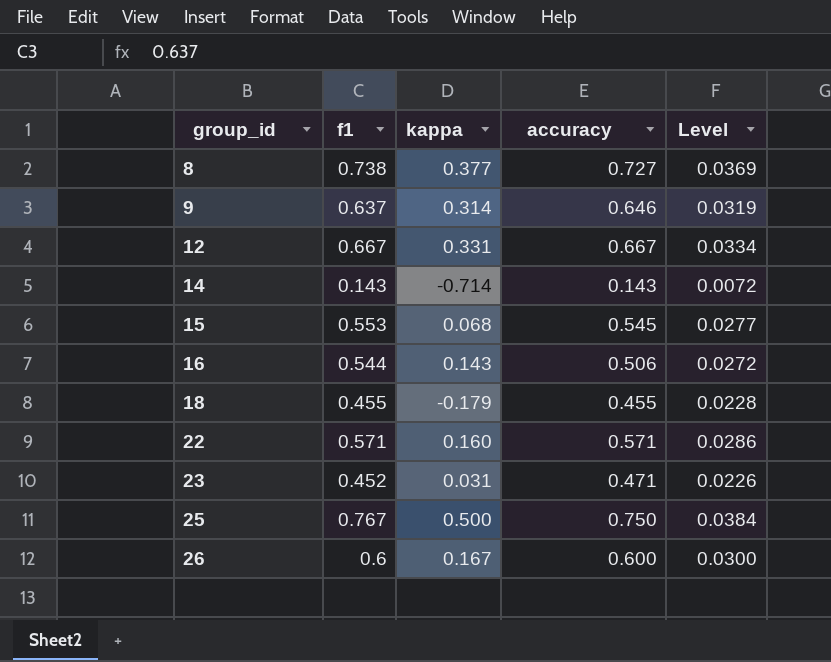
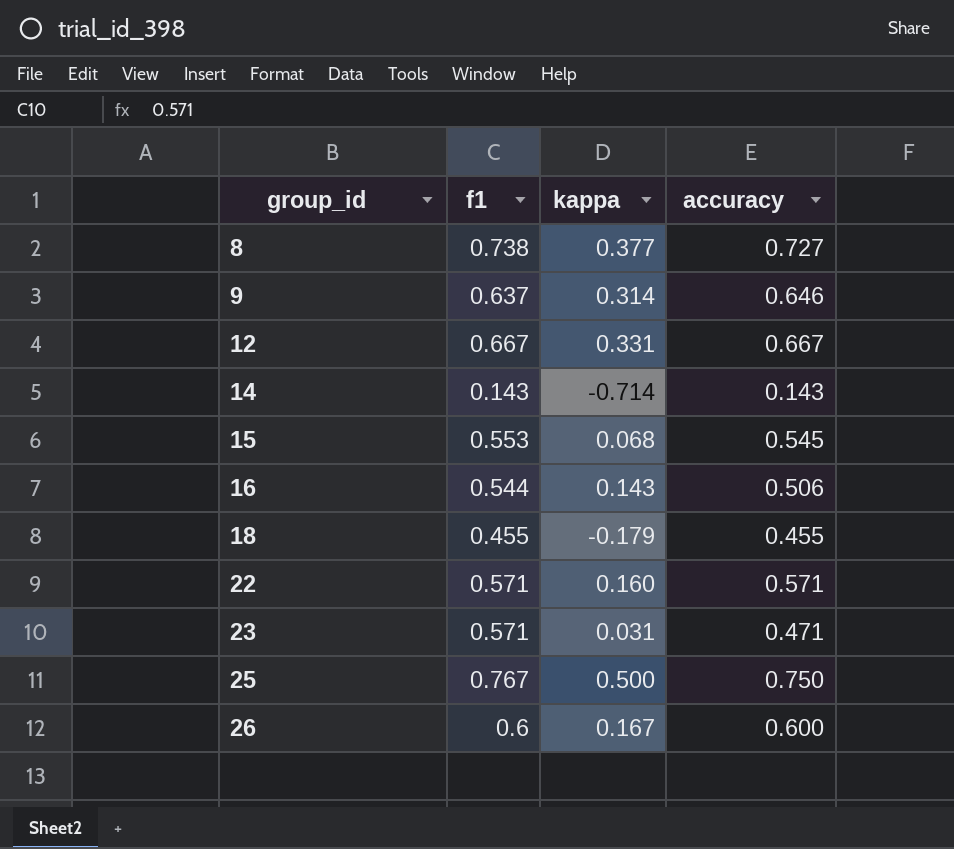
column Level | formula: [f1] * 0.05 -> none
23 | f1: 0.452 -> 0.571

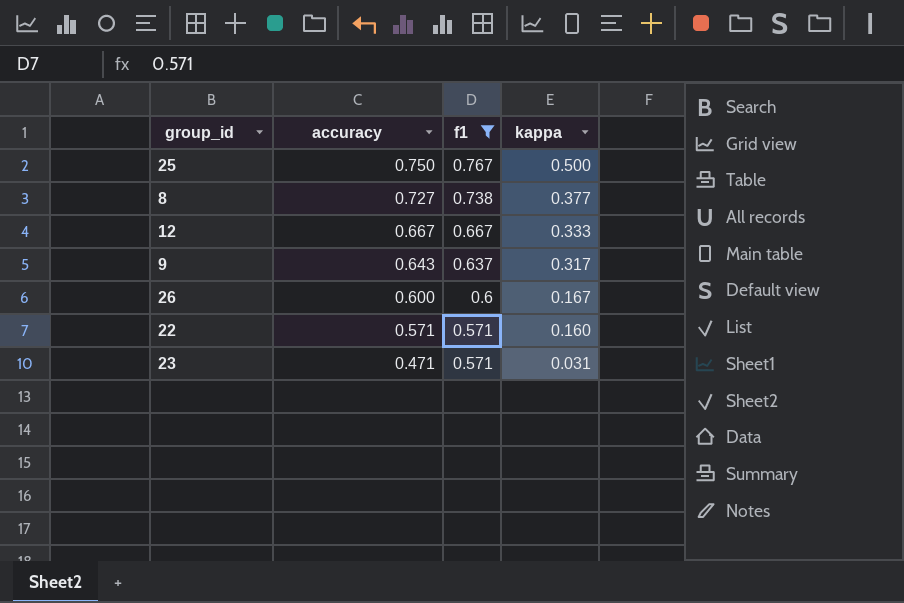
filter: none -> f1 >= 0.571
row order: group_id ascending -> accuracy descending
column accuracy | position: 4 -> 2
12 | kappa: 0.331 -> 0.333
9 | accuracy: 0.646 -> 0.643
9 | kappa: 0.314 -> 0.317

